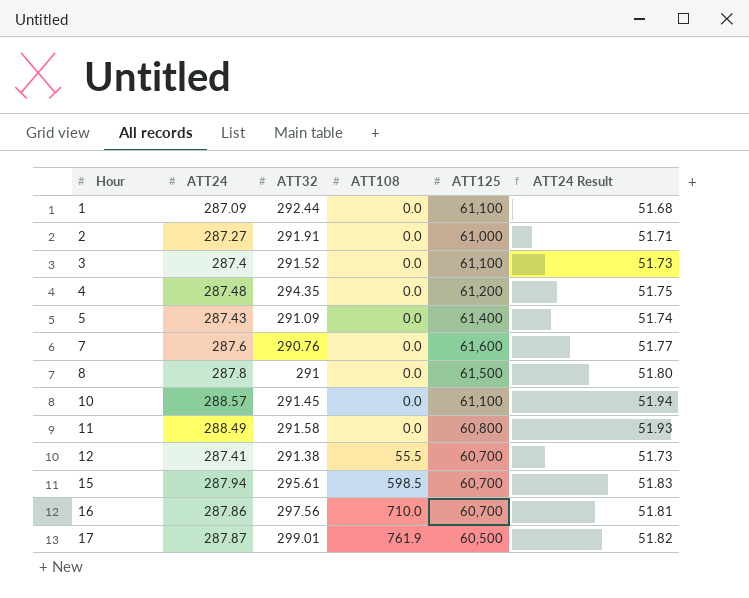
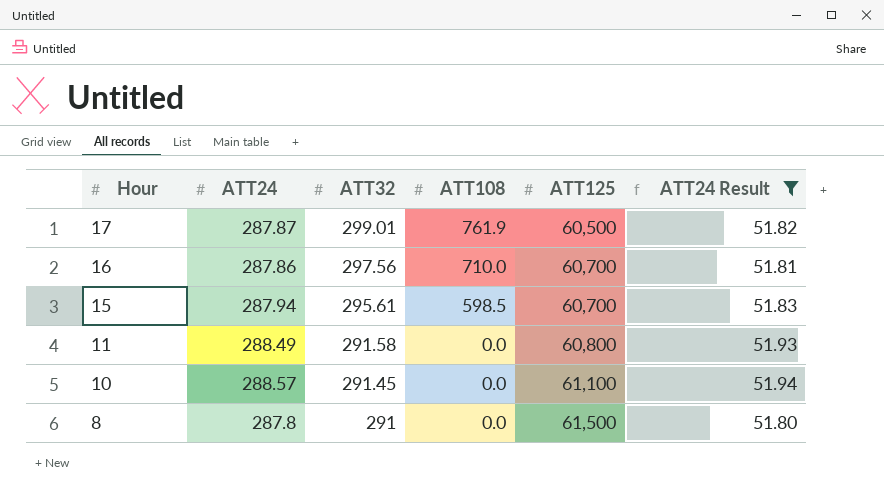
filter: none -> ATT24 Result >= 51.80
row order: Hour ascending -> Hour descending

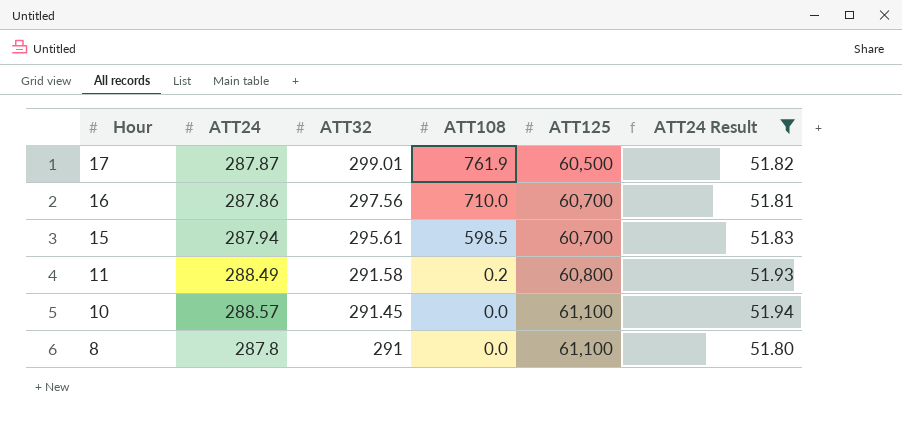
11 | ATT108: 0.0 -> 0.2
8 | ATT125: 61,500 -> 61,100

